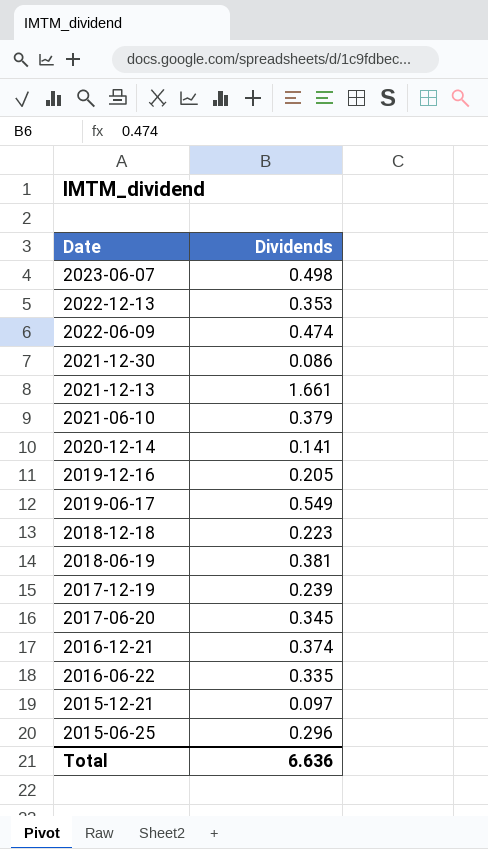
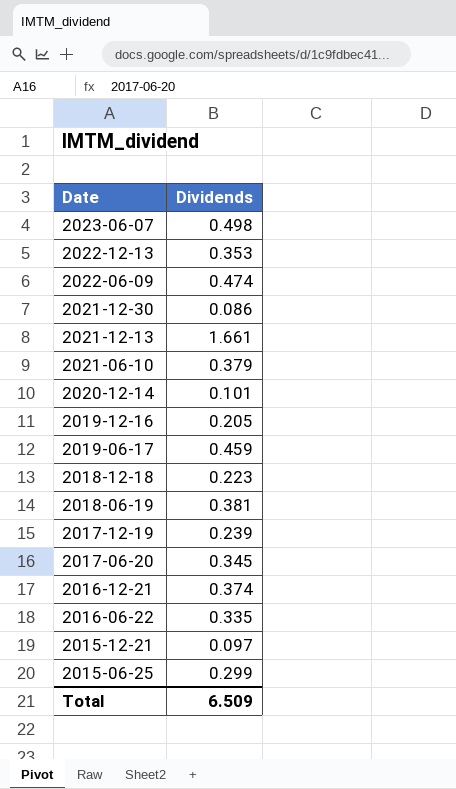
2020-12-14 | Dividends: 0.141 -> 0.101
2019-06-17 | Dividends: 0.549 -> 0.459
2015-06-25 | Dividends: 0.296 -> 0.299
Total | Dividends: 6.636 -> 6.509

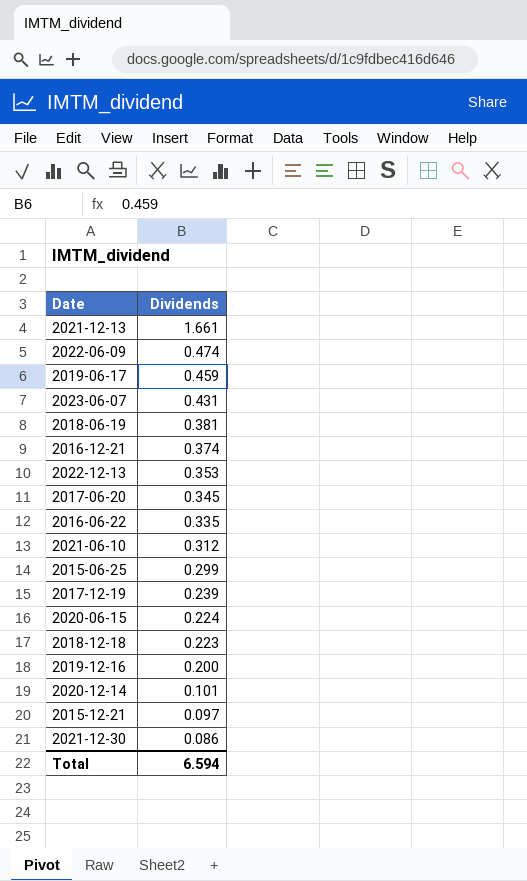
row order: Date descending -> Dividends descending
2023-06-07 | Dividends: 0.498 -> 0.431
2021-06-10 | Dividends: 0.379 -> 0.312
row 2020-06-15: none -> 0.224
2019-12-16 | Dividends: 0.205 -> 0.200
Total | Dividends: 6.509 -> 6.594

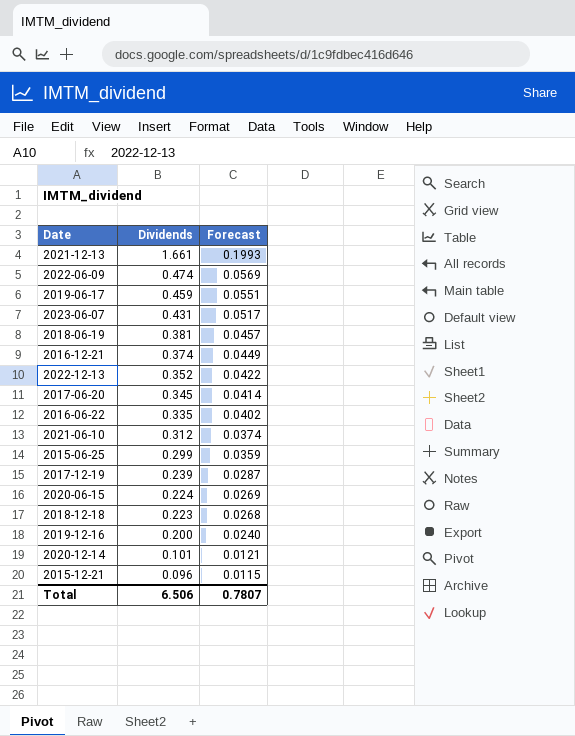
column Forecast | formula: none -> [Dividends] * 0.12
row 2021-12-30: 0.086 -> none
2022-12-13 | Dividends: 0.353 -> 0.352
2015-12-21 | Dividends: 0.097 -> 0.096
Total | Dividends: 6.594 -> 6.506

